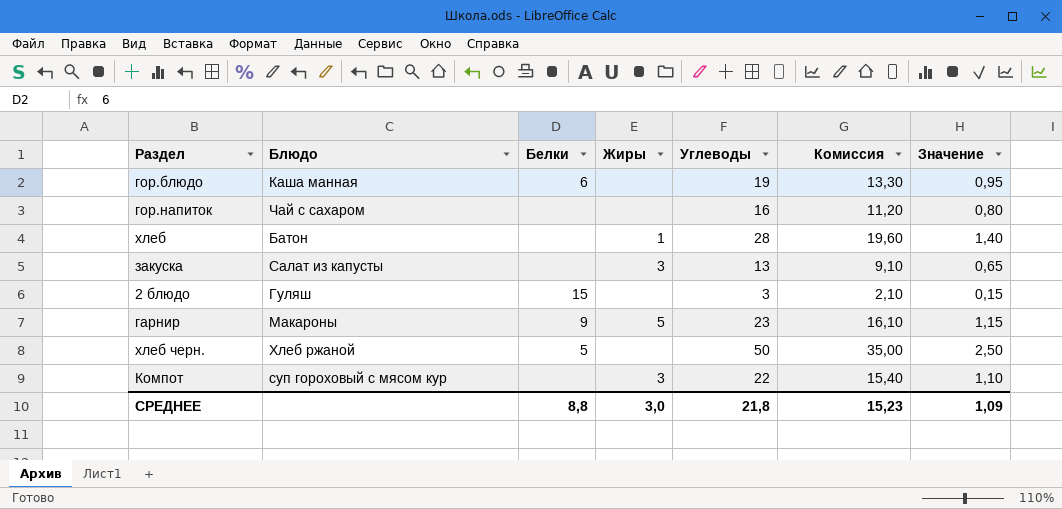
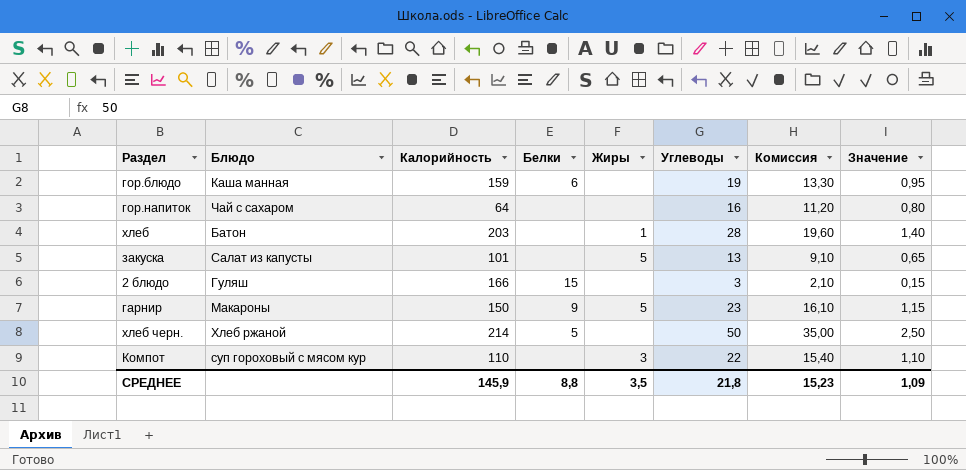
column Калорийность | position: none -> 3
закуска | Жиры: 3 -> 5
СРЕДНЕЕ | Жиры: 3,0 -> 3,5

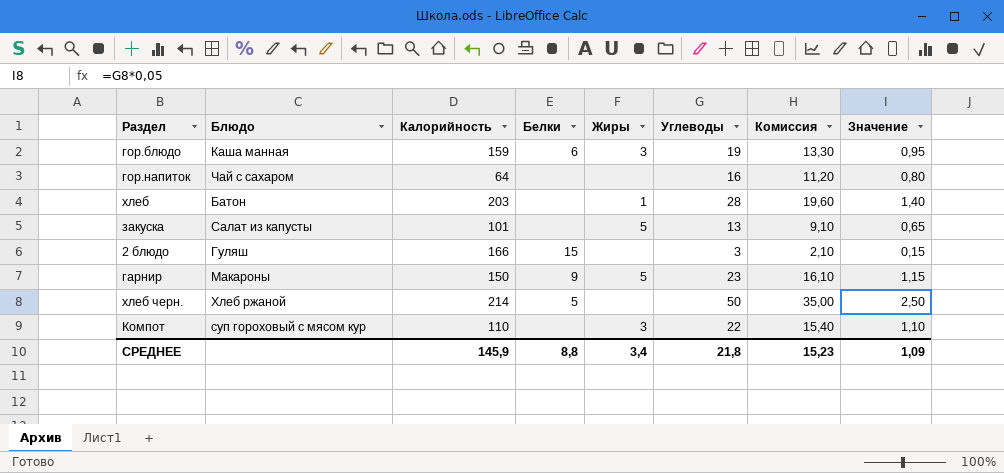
гор.блюдо | Жиры: none -> 3
СРЕДНЕЕ | Жиры: 3,5 -> 3,4

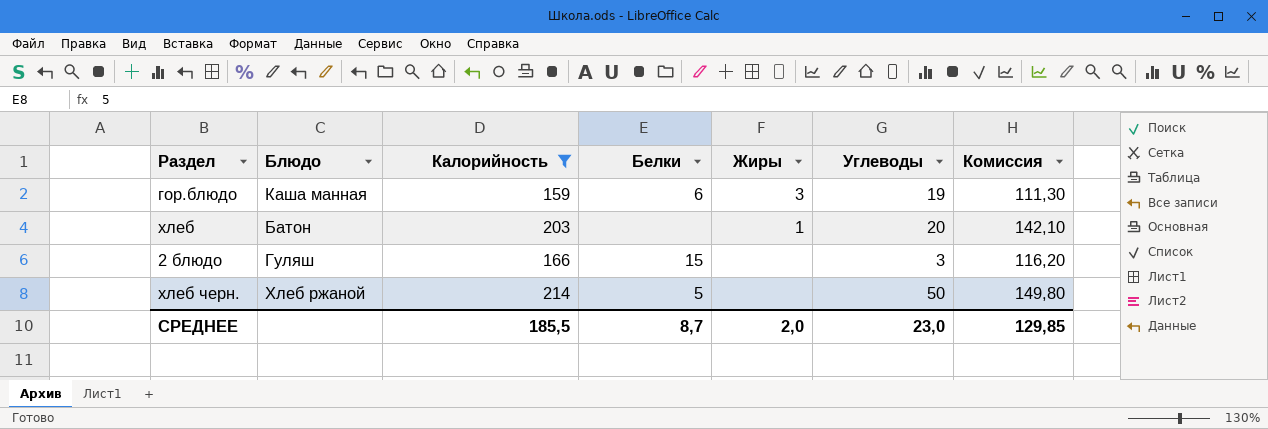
filter: none -> Калорийность >= 159
column Значение | formula: [Углеводы] * 0,05 -> none
column Комиссия | formula: [Углеводы] * 0,7 -> [Калорийность] * 0,7
хлеб | Углеводы: 28 -> 20
СРЕДНЕЕ | Калорийность: 145,9 -> 185,5
СРЕДНЕЕ | Белки: 8,8 -> 8,7
СРЕДНЕЕ | Жиры: 3,4 -> 2,0
СРЕДНЕЕ | Углеводы: 21,8 -> 23,0
СРЕДНЕЕ | Комиссия: 15,23 -> 129,85

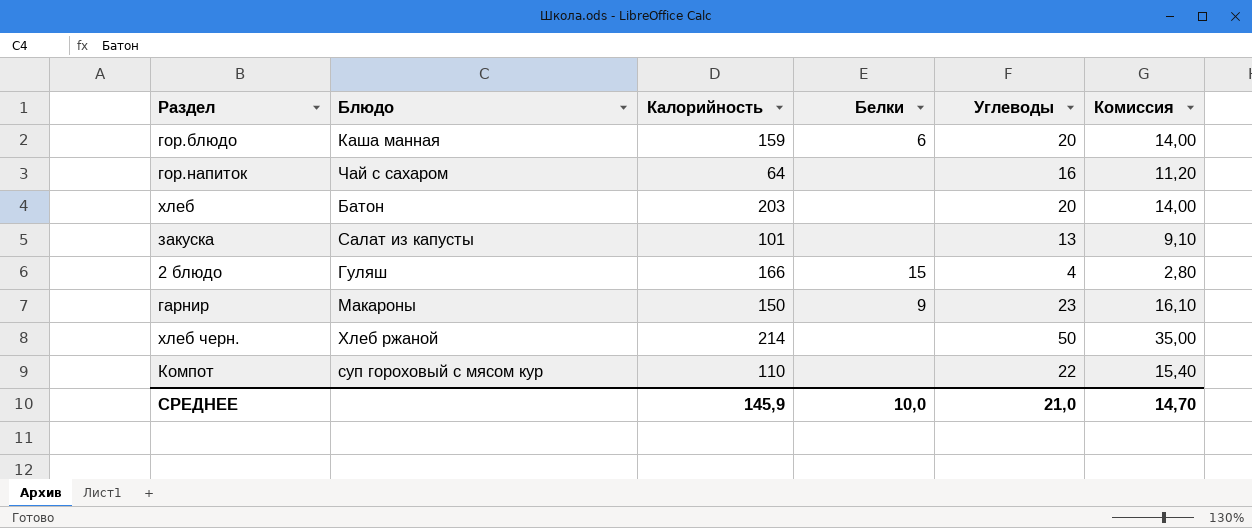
filter: Калорийность >= 159 -> none
column Жиры | position: 5 -> none
column Комиссия | formula: [Калорийность] * 0,7 -> [Углеводы] * 0,7
гор.блюдо | Углеводы: 19 -> 20
2 блюдо | Углеводы: 3 -> 4
хлеб черн. | Белки: 5 -> none
СРЕДНЕЕ | Калорийность: 185,5 -> 145,9
СРЕДНЕЕ | Белки: 8,7 -> 10,0
СРЕДНЕЕ | Углеводы: 23,0 -> 21,0
СРЕДНЕЕ | Комиссия: 129,85 -> 14,70

